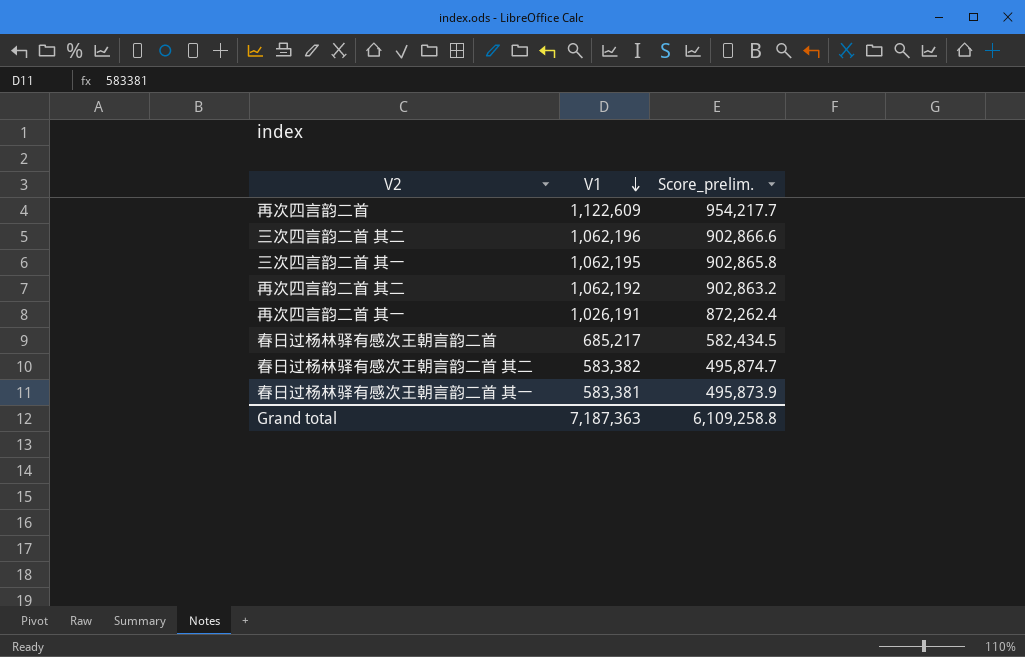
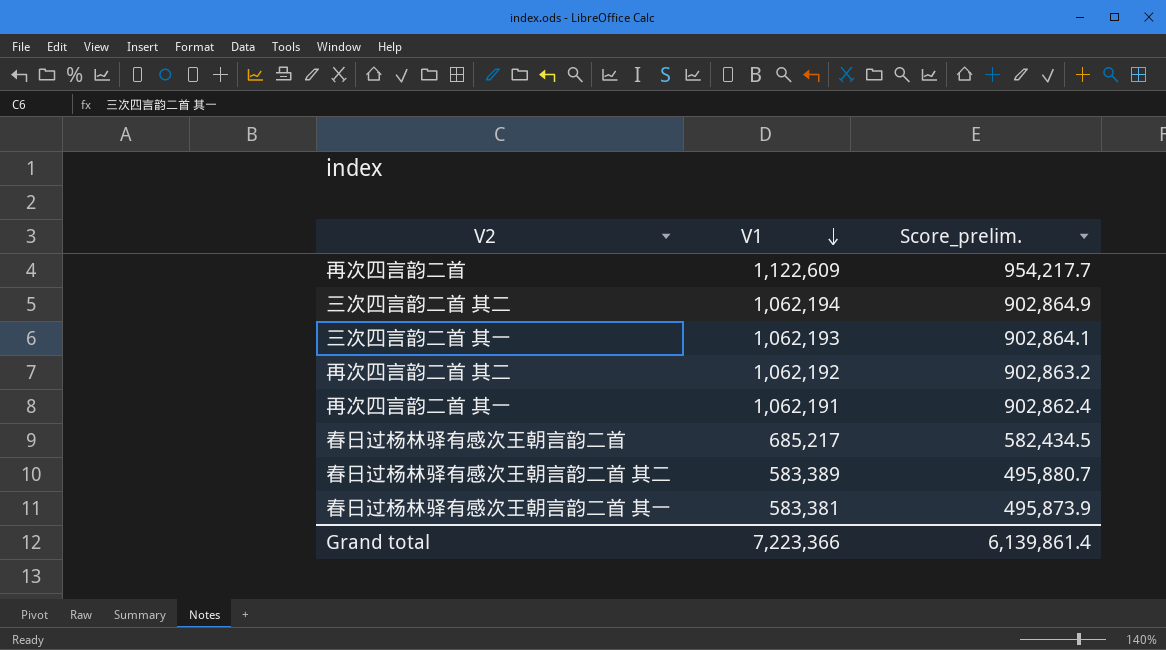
三次四言韵二首 其二 | V1: 1,062,196 -> 1,062,194
三次四言韵二首 其二 | Score_prelim.: 902,866.6 -> 902,864.9
三次四言韵二首 其一 | V1: 1,062,195 -> 1,062,193
三次四言韵二首 其一 | Score_prelim.: 902,865.8 -> 902,864.1
再次四言韵二首 其一 | V1: 1,026,191 -> 1,062,191
再次四言韵二首 其一 | Score_prelim.: 872,262.4 -> 902,862.4
春日过杨林驿有感次王朝言韵二首 其二 | V1: 583,382 -> 583,389
春日过杨林驿有感次王朝言韵二首 其二 | Score_prelim.: 495,874.7 -> 495,880.7
Grand total | V1: 7,187,363 -> 7,223,366
Grand total | Score_prelim.: 6,109,258.8 -> 6,139,861.4

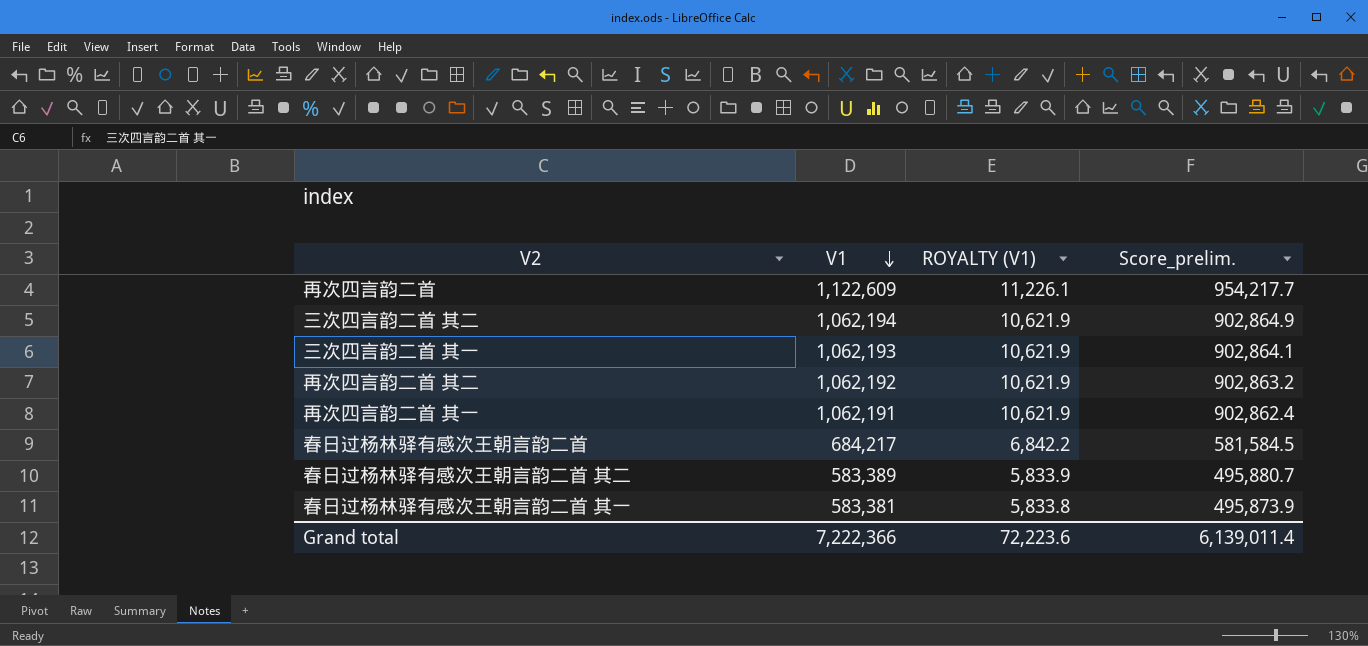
column ROYALTY (V1) | formula: none -> [V1] * 0.01
春日过杨林驿有感次王朝言韵二首 | V1: 685,217 -> 684,217
春日过杨林驿有感次王朝言韵二首 | Score_prelim.: 582,434.5 -> 581,584.5
Grand total | V1: 7,223,366 -> 7,222,366
Grand total | Score_prelim.: 6,139,861.4 -> 6,139,011.4

